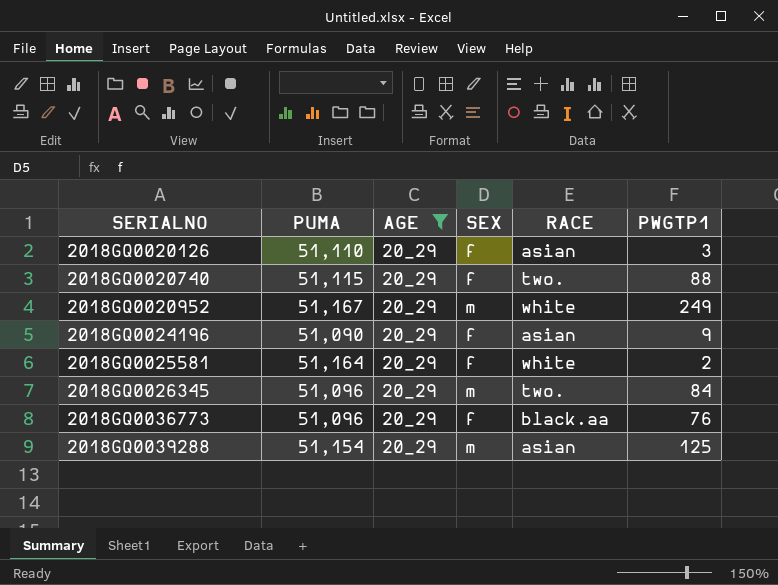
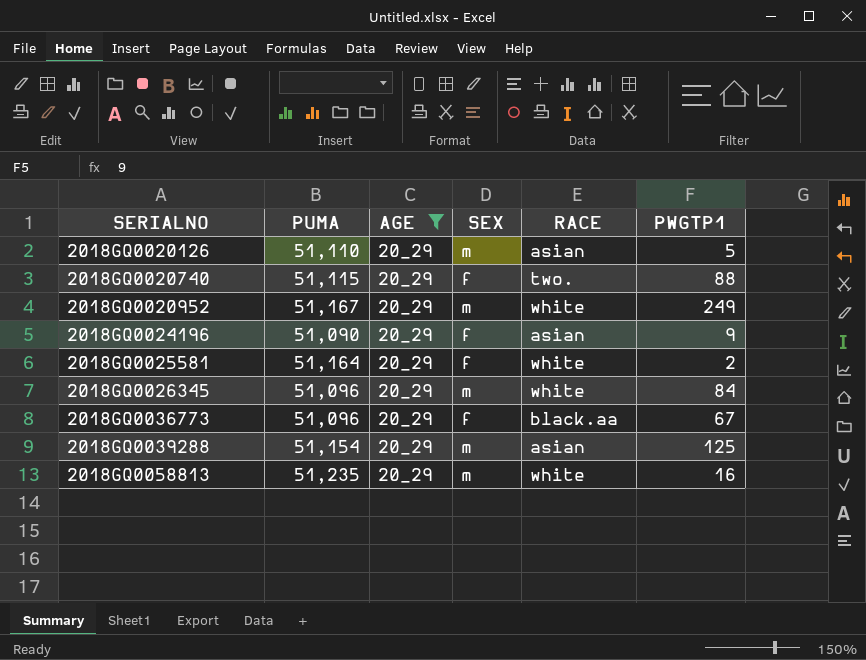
2018GQ0020126 | SEX: f -> m
2018GQ0020126 | PWGTP1: 3 -> 5
2018GQ0026345 | RACE: two. -> white
2018GQ0036773 | PWGTP1: 76 -> 67
row 2018GQ0058813: none -> 51,235 | 20_29 | m | white | 16

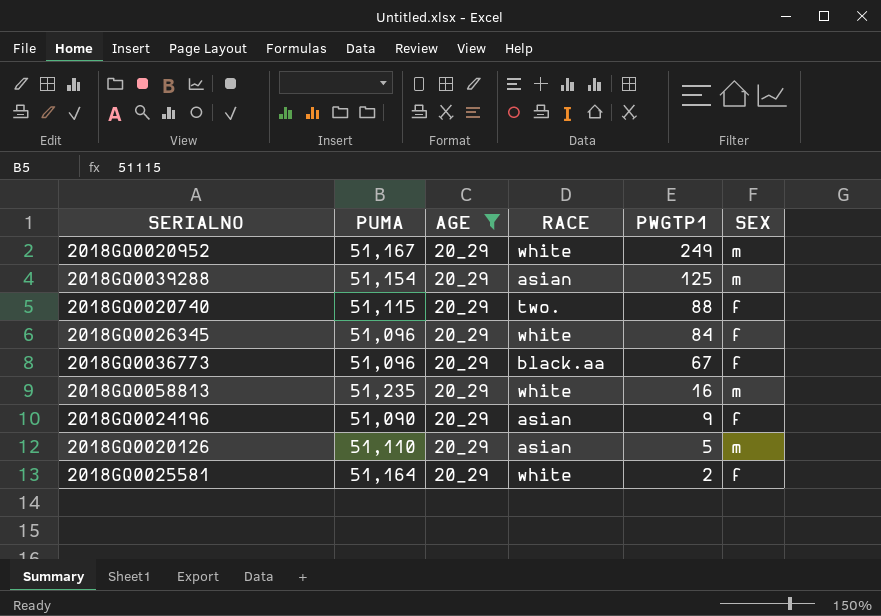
row order: SERIALNO ascending -> PWGTP1 descending
column SEX | position: 4 -> 6
2018GQ0026345 | SEX: m -> f

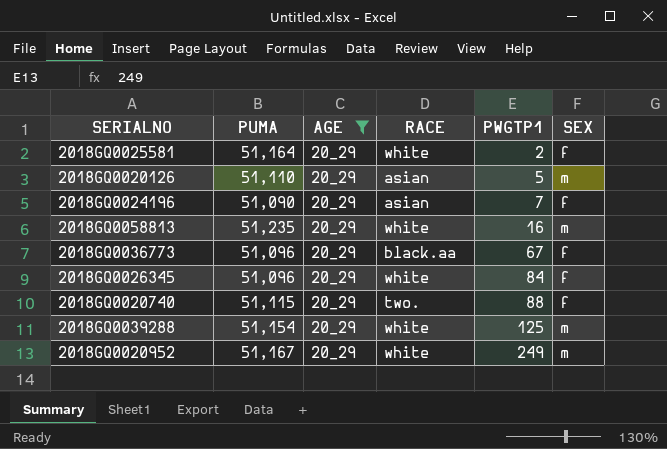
row order: PWGTP1 descending -> PWGTP1 ascending
2018GQ0024196 | PWGTP1: 9 -> 7
2018GQ0039288 | RACE: asian -> white

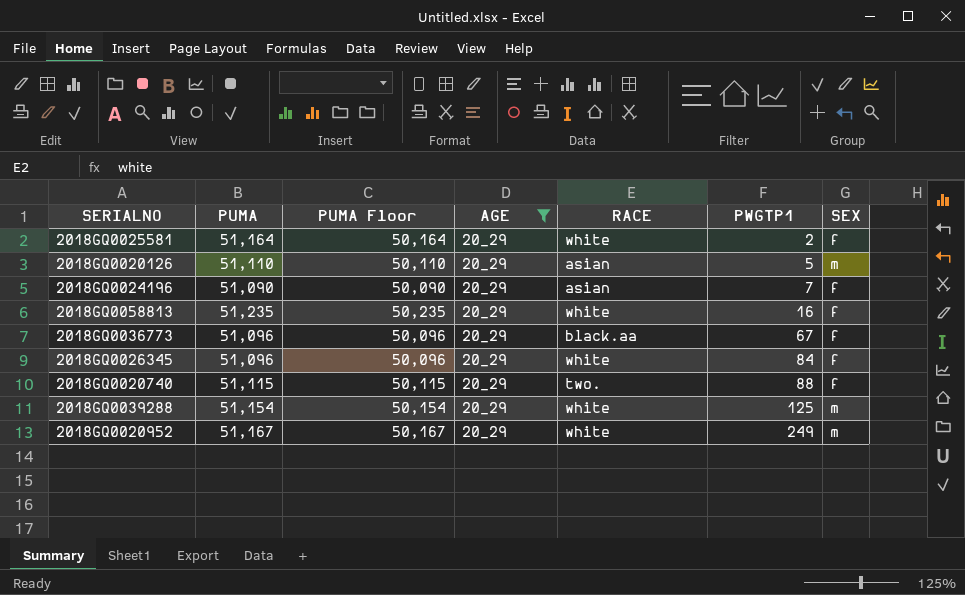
column PUMA Floor | formula: none -> [PUMA] - 1000
2018GQ0058813 | SEX: m -> f

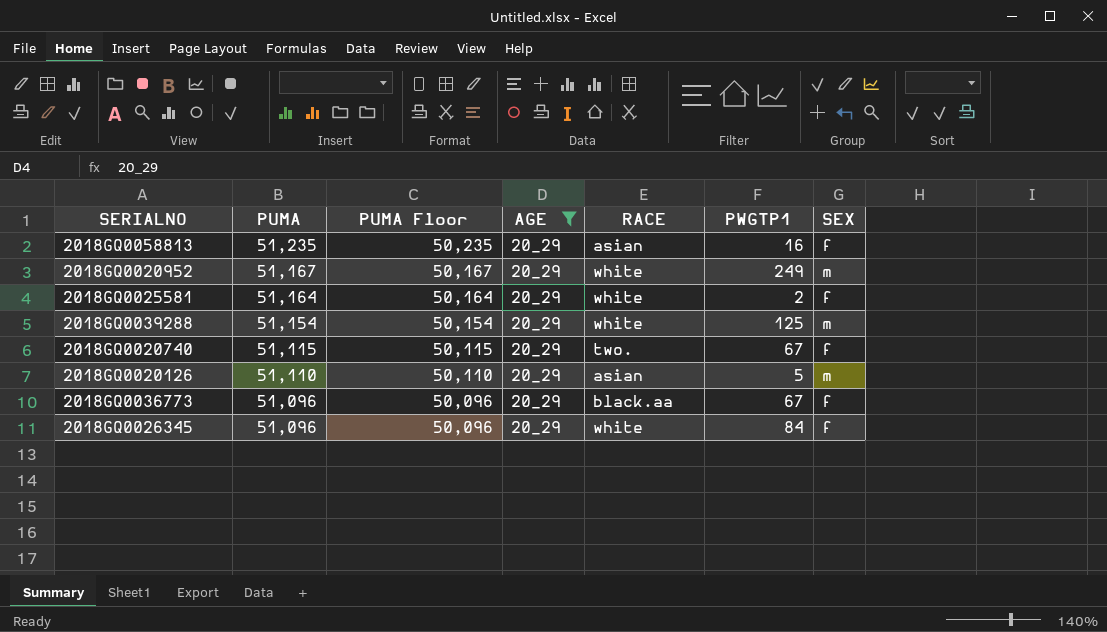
row order: PWGTP1 ascending -> PUMA descending
row 2018GQ0024196: 51,090 | 50,090 | 20_29 | asian | 7 | f -> none
2018GQ0058813 | RACE: white -> asian
2018GQ0020740 | PWGTP1: 88 -> 67

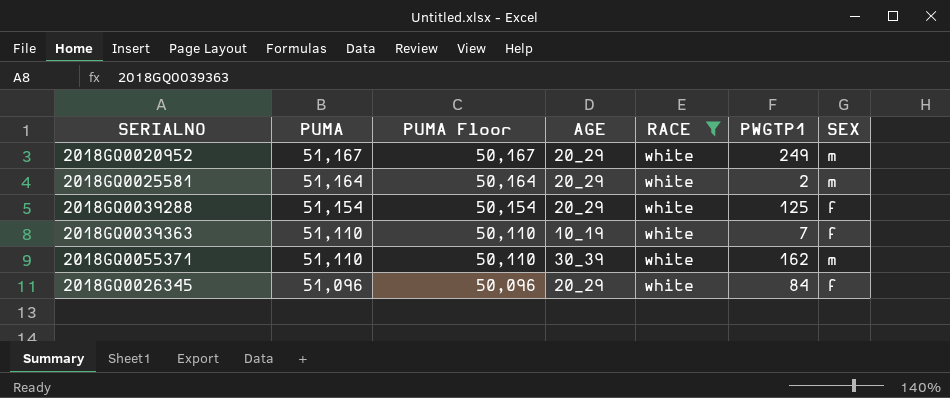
filter: AGE = 20_29 -> RACE = white
2018GQ0025581 | SEX: f -> m
2018GQ0039288 | SEX: m -> f

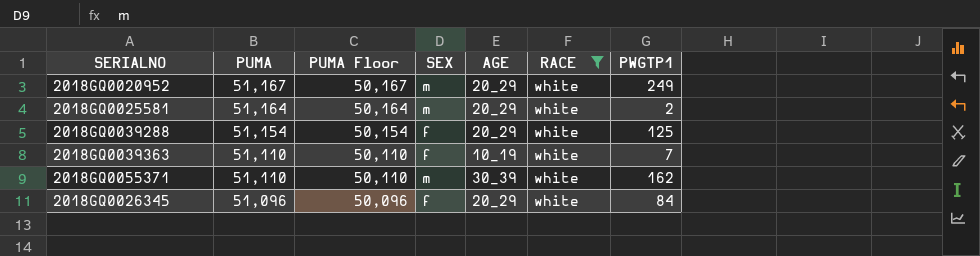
column SEX | position: 7 -> 4

